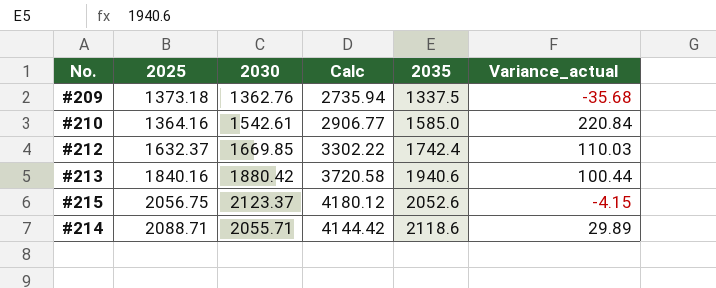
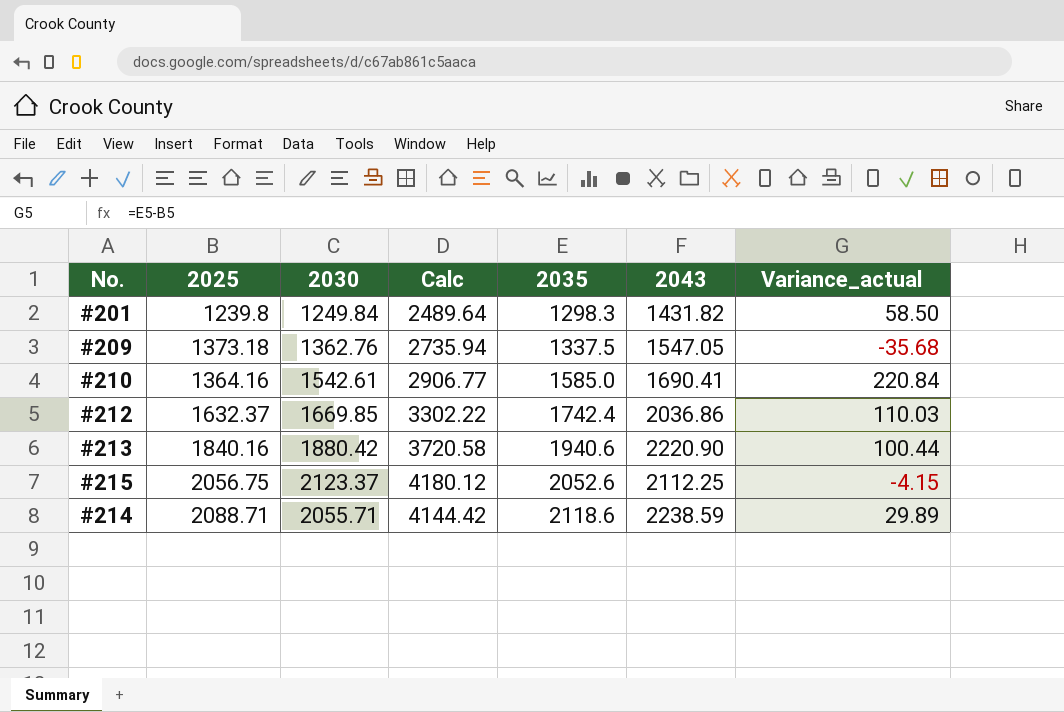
column 2043 | position: none -> 6
row #201: none -> 1239.8 | 1249.84 | 2489.64 | 1298.3 | 1431.82 | 58.50

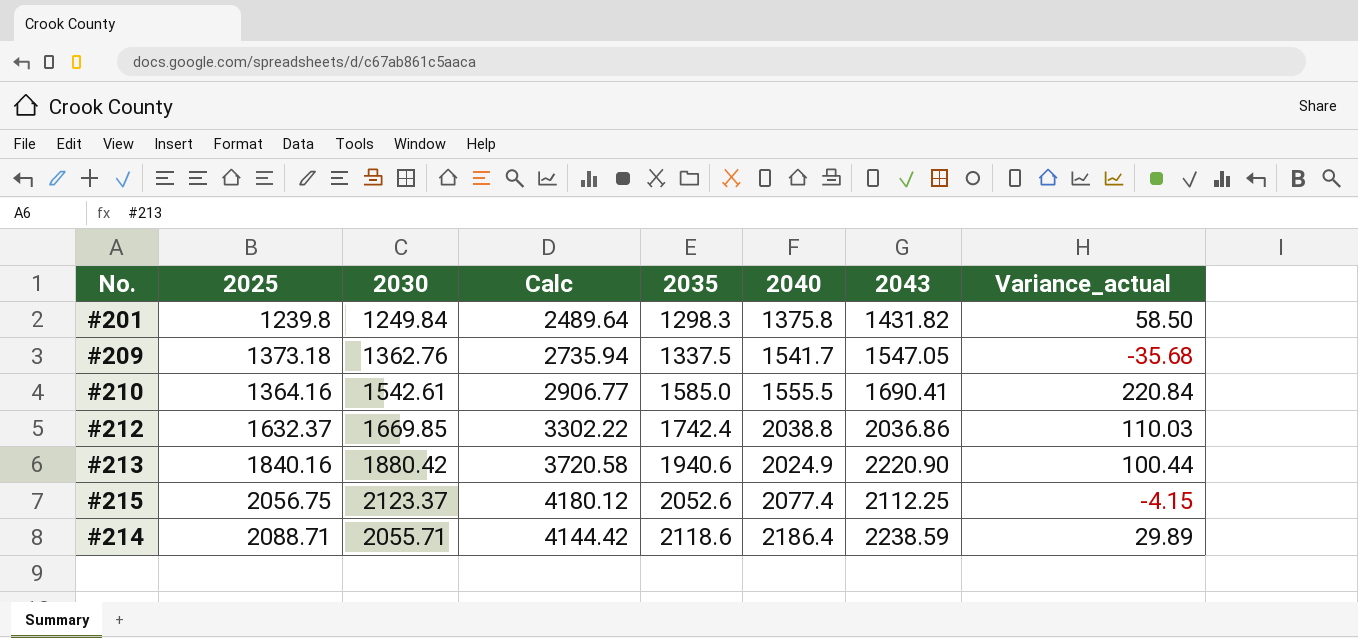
column 2040 | position: none -> 6

